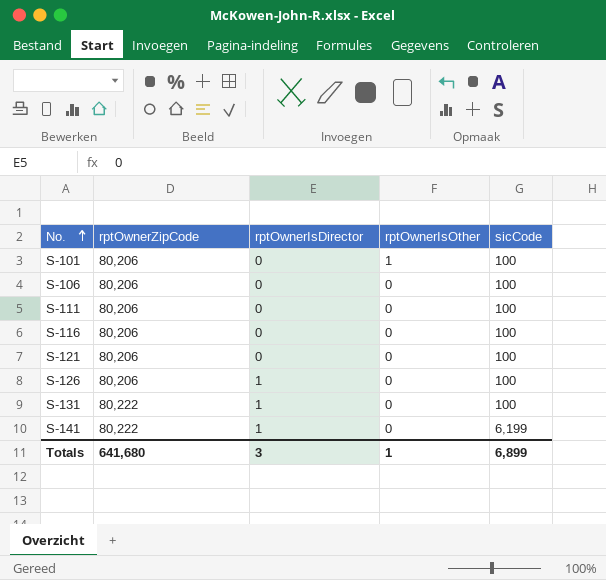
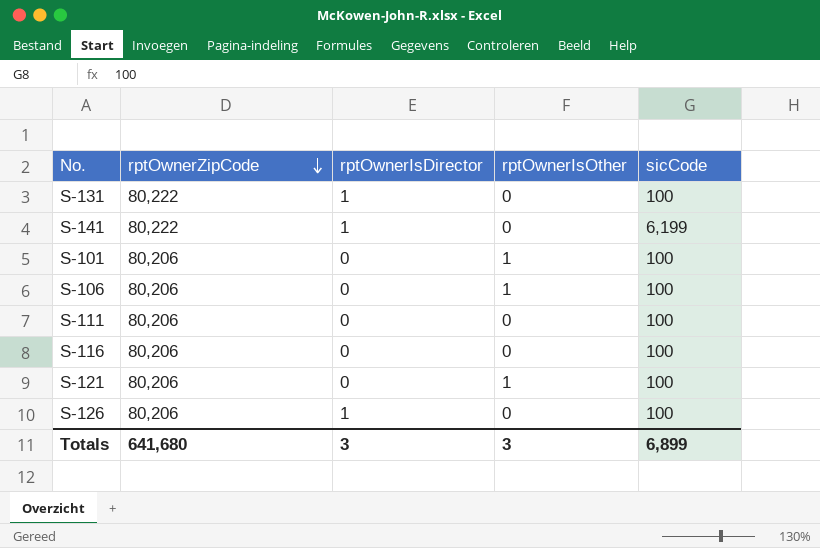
row order: No. ascending -> rptOwnerZipCode descending
S-106 | rptOwnerIsOther: 0 -> 1
S-121 | rptOwnerIsOther: 0 -> 1
Totals | rptOwnerIsOther: 1 -> 3

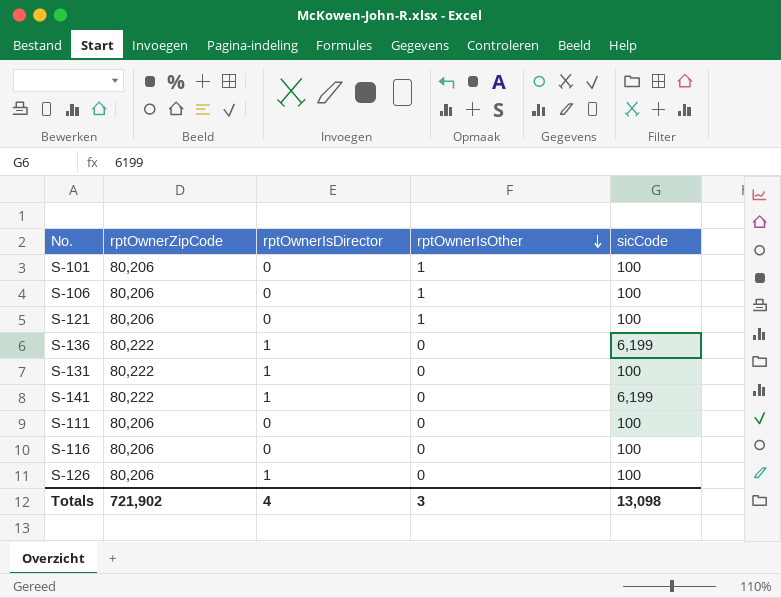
row order: rptOwnerZipCode descending -> rptOwnerIsOther descending
row S-136: none -> 80,222 | 1 | 0 | 6,199
Totals | rptOwnerZipCode: 641,680 -> 721,902
Totals | rptOwnerIsDirector: 3 -> 4
Totals | sicCode: 6,899 -> 13,098

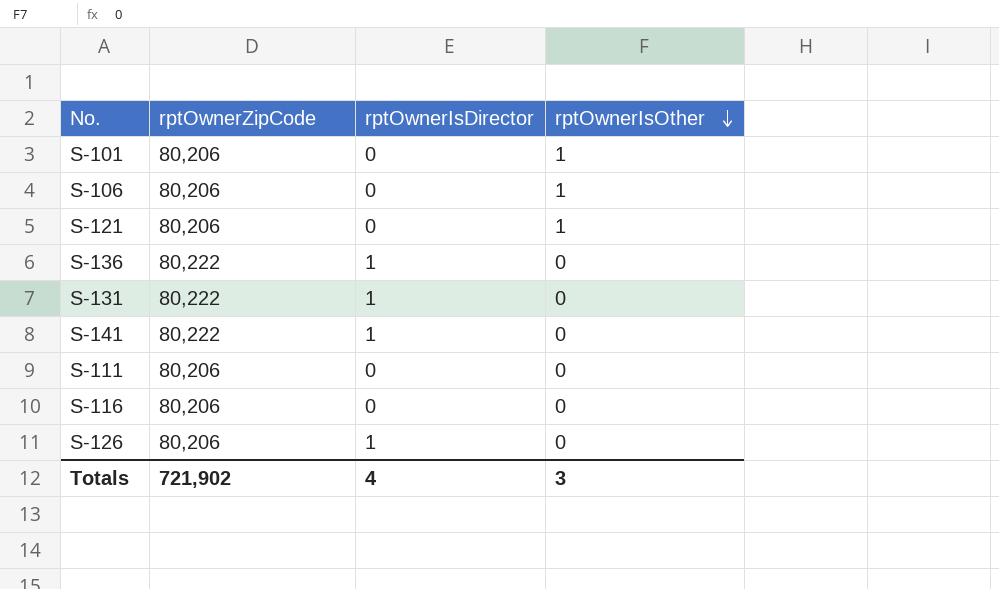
column sicCode | position: 5 -> none

